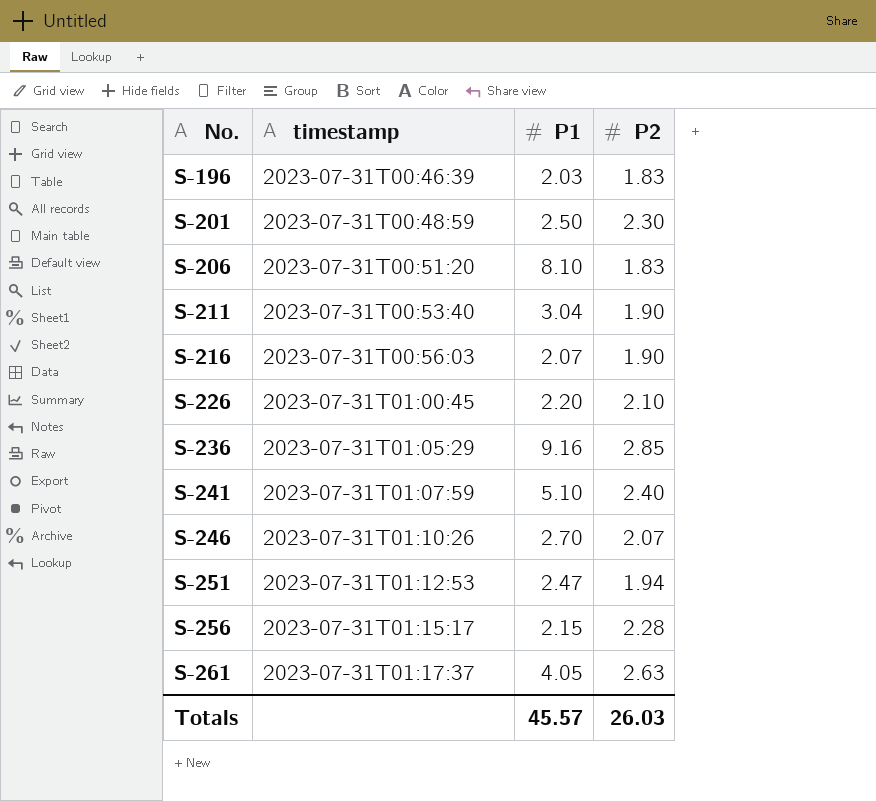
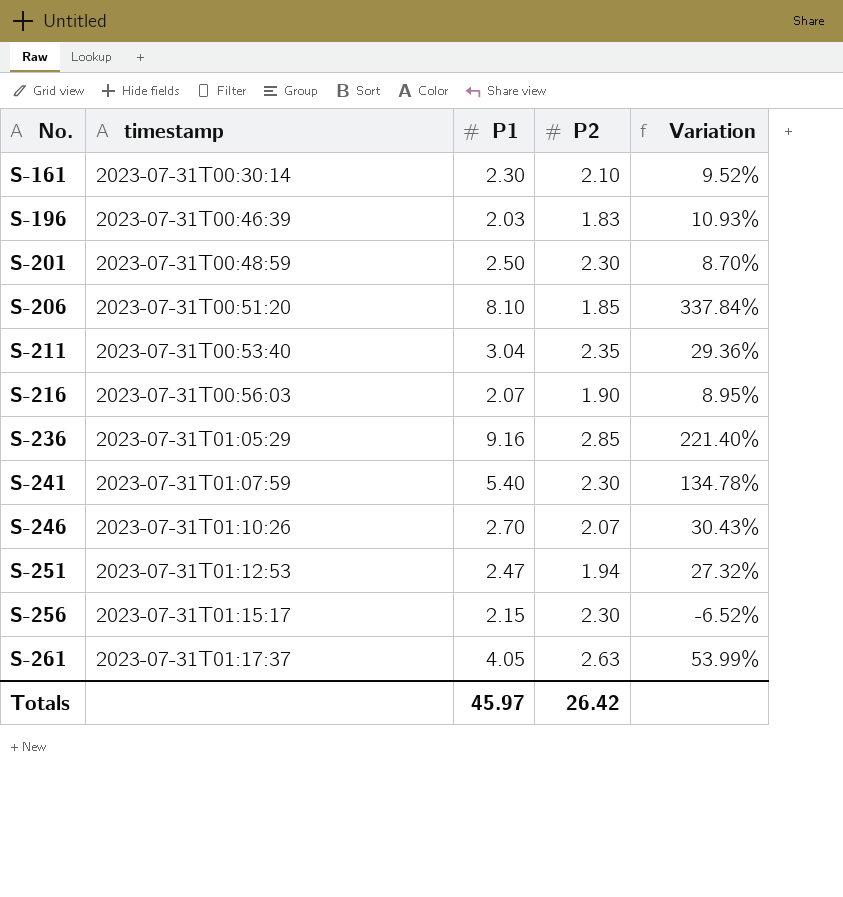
column Variation | formula: none -> ([P1] - [P2]) / [P2]
row S-226: 2023-07-31T01:00:45 | 2.20 | 2.10 -> none
row S-161: none -> 2023-07-31T00:30:14 | 2.30 | 2.10 | 9.52%
S-206 | P2: 1.83 -> 1.85
S-211 | P2: 1.90 -> 2.35
S-241 | P1: 5.10 -> 5.40
S-241 | P2: 2.40 -> 2.30
S-256 | P2: 2.28 -> 2.30
Totals | P1: 45.57 -> 45.97
Totals | P2: 26.03 -> 26.42

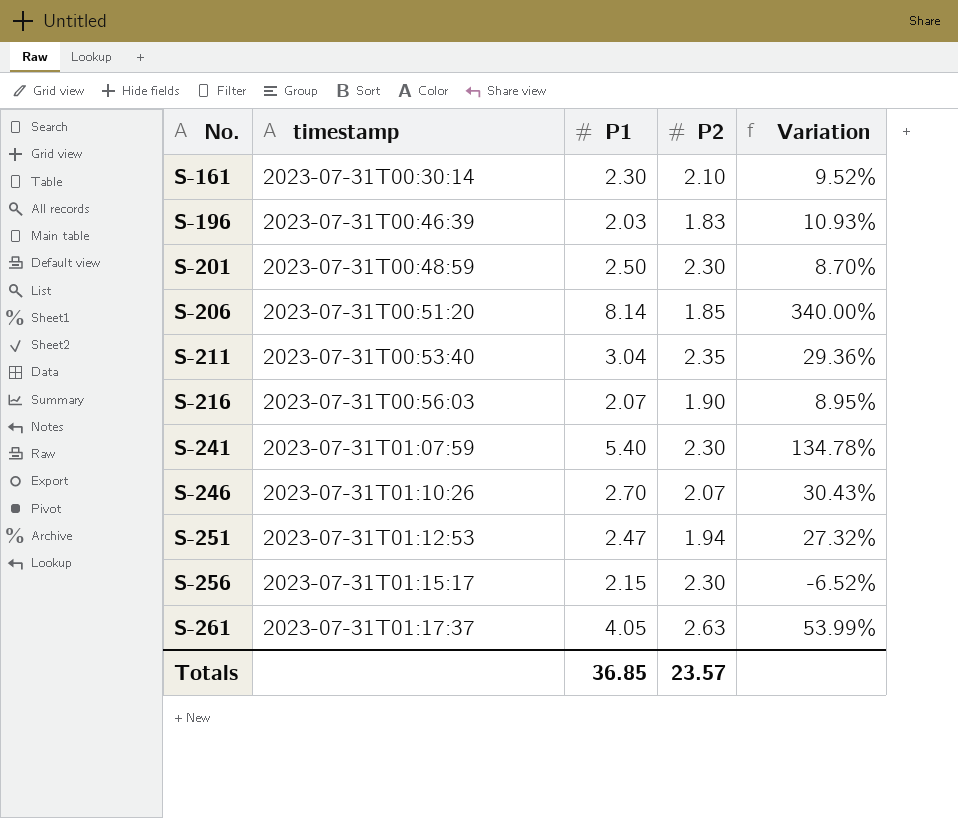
row S-236: 2023-07-31T01:05:29 | 9.16 | 2.85 | 221.40% -> none
S-206 | P1: 8.10 -> 8.14
S-206 | Variation: 337.84% -> 340.00%
Totals | P1: 45.97 -> 36.85
Totals | P2: 26.42 -> 23.57

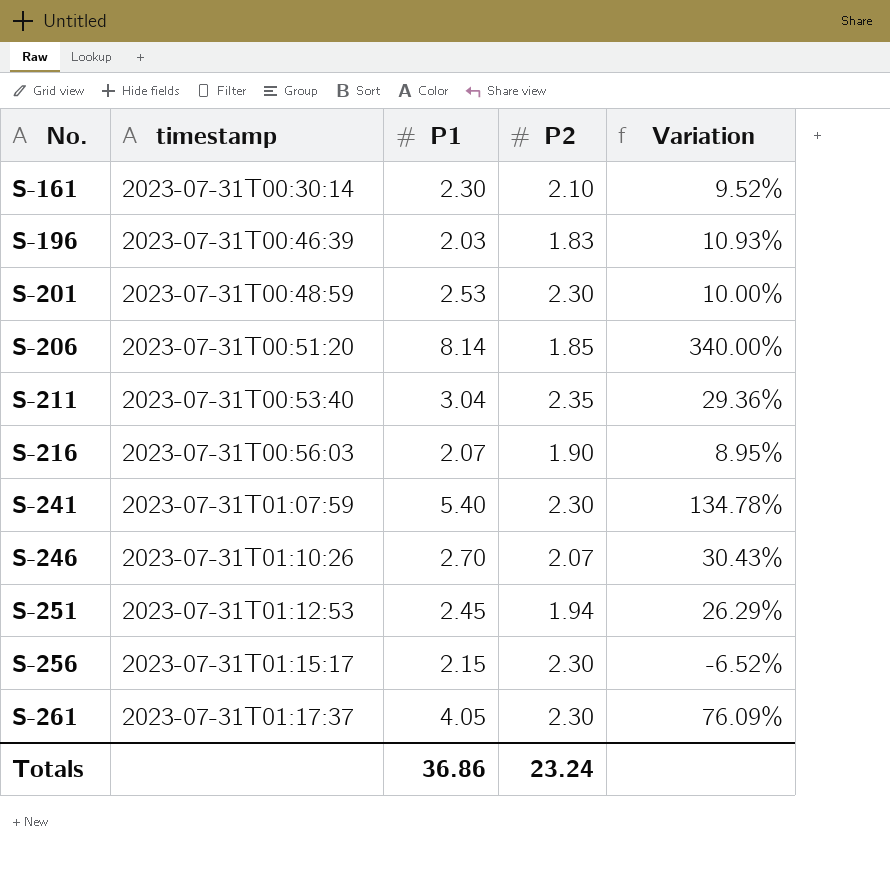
S-201 | P1: 2.50 -> 2.53
S-201 | Variation: 8.70% -> 10.00%
S-251 | P1: 2.47 -> 2.45
S-251 | Variation: 27.32% -> 26.29%
S-261 | P2: 2.63 -> 2.30
S-261 | Variation: 53.99% -> 76.09%
Totals | P1: 36.85 -> 36.86
Totals | P2: 23.57 -> 23.24

